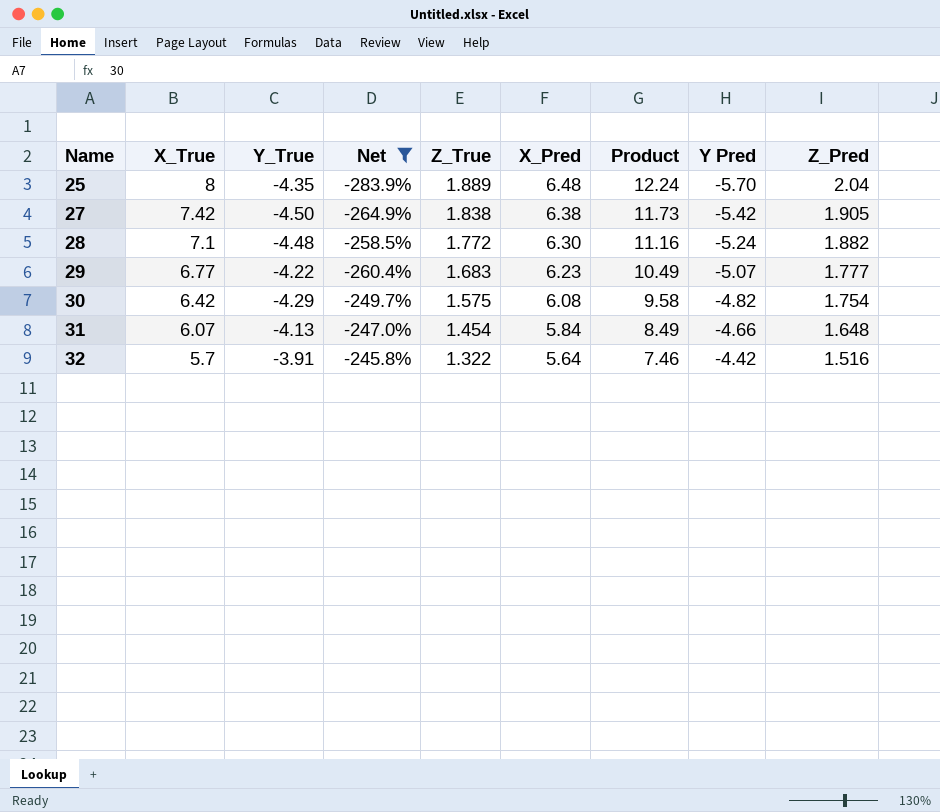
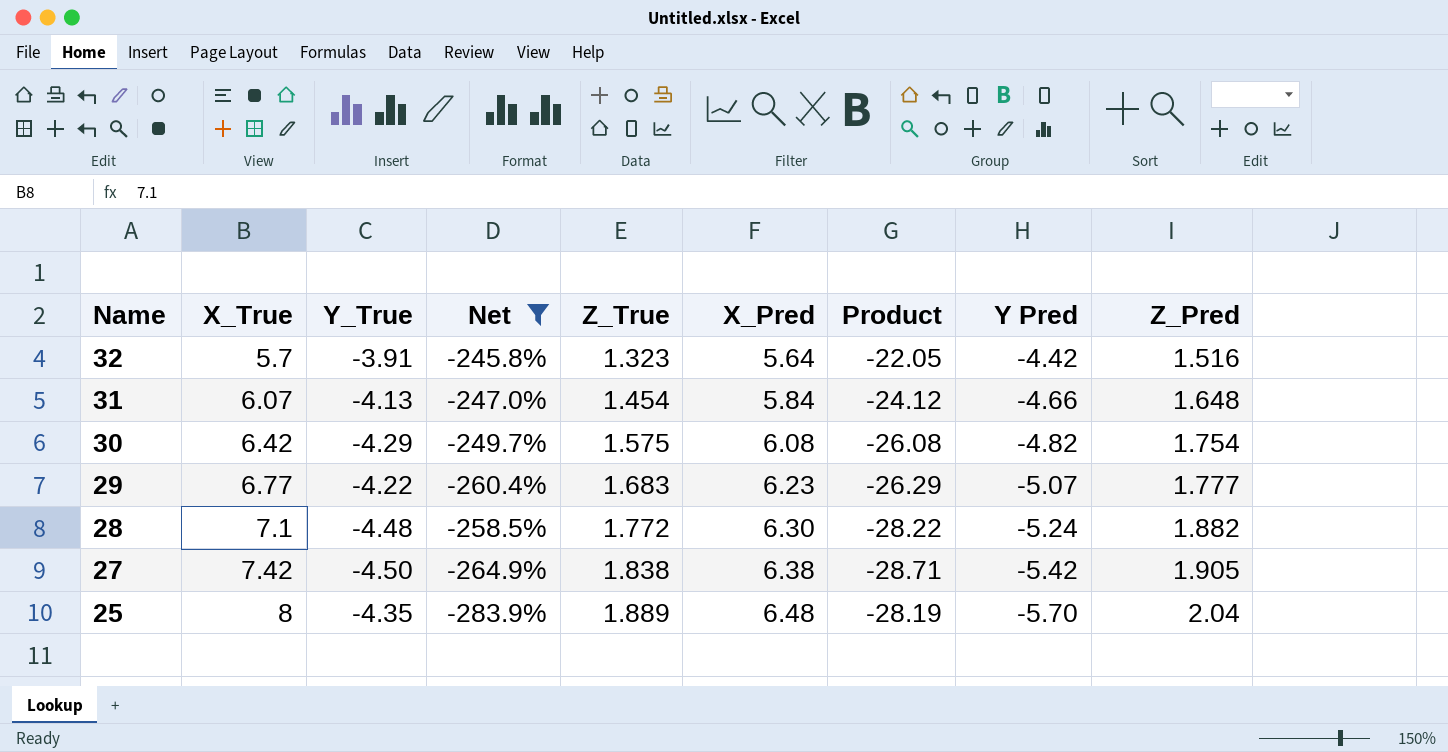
row order: Name ascending -> Name descending
column Product | formula: [Z_True] * [X_Pred] -> [Y_True] * [X_Pred]
32 | Z_True: 1.322 -> 1.323

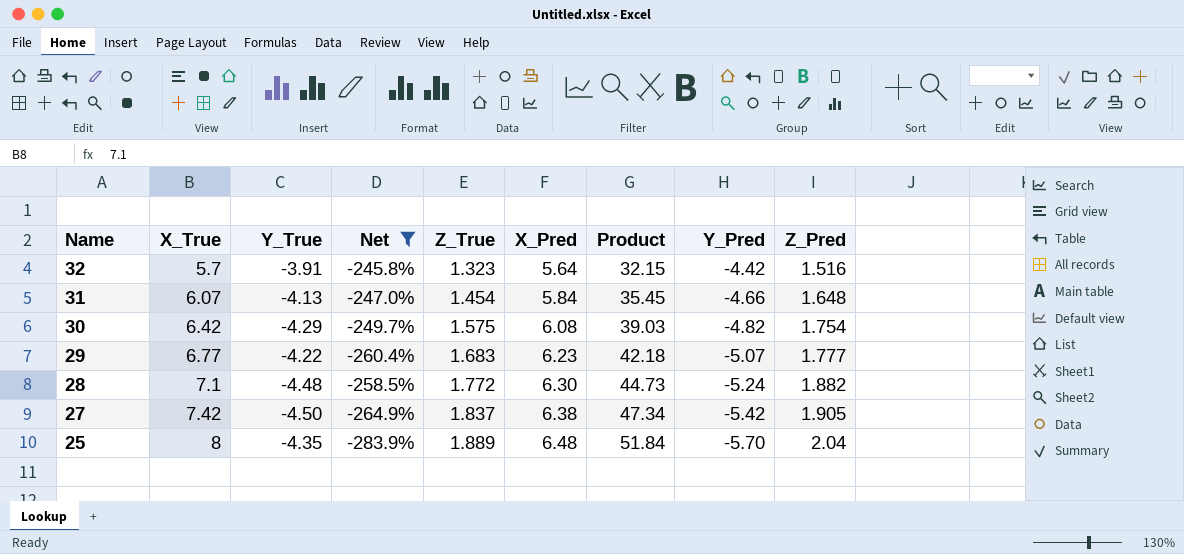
column Product | formula: [Y_True] * [X_Pred] -> [X_True] * [X_Pred]
column name: Y Pred -> Y_Pred
27 | Z_True: 1.838 -> 1.837

